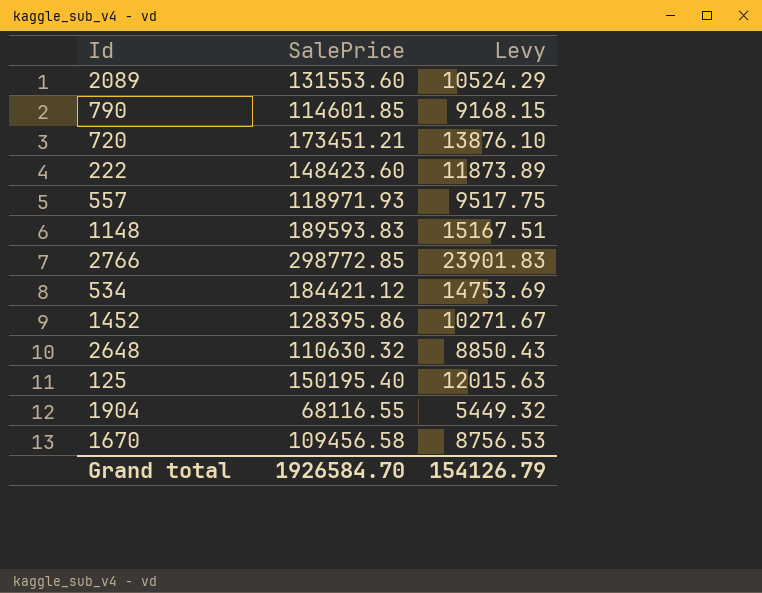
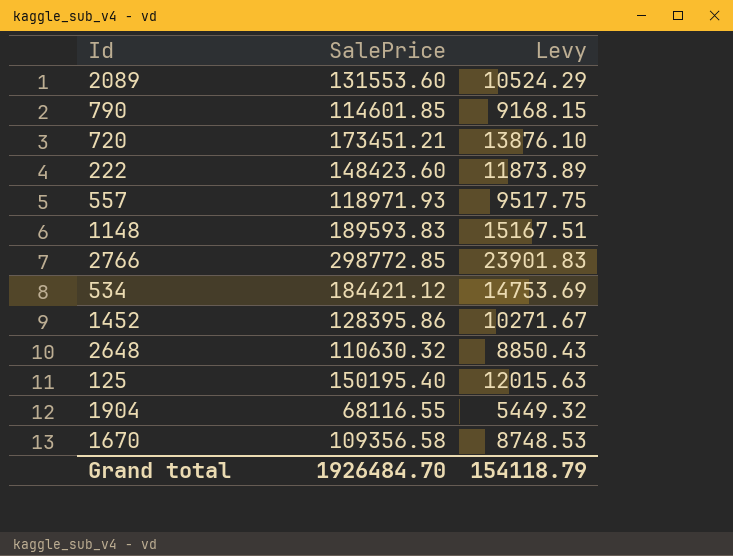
1670 | SalePrice: 109456.58 -> 109356.58
1670 | Levy: 8756.53 -> 8748.53
Grand total | SalePrice: 1926584.70 -> 1926484.70
Grand total | Levy: 154126.79 -> 154118.79

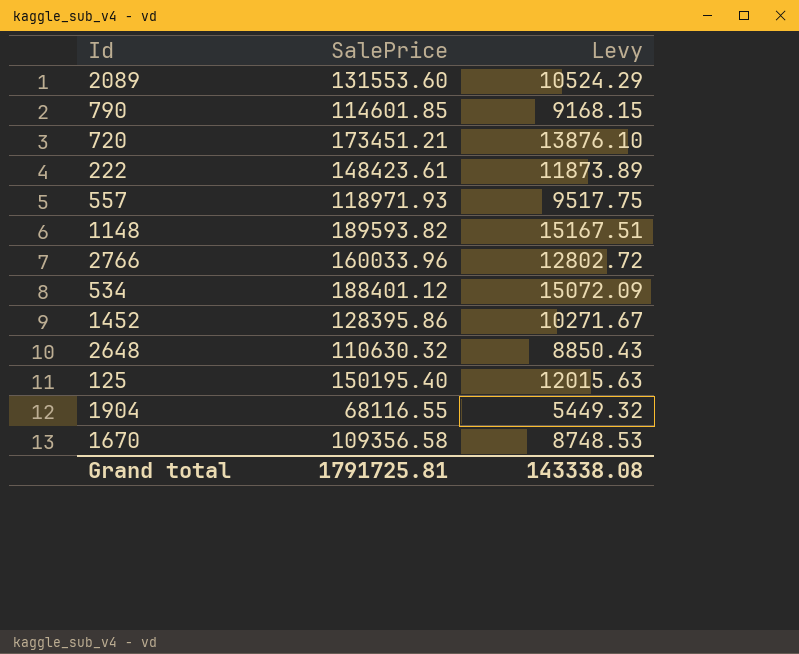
222 | SalePrice: 148423.60 -> 148423.61
1148 | SalePrice: 189593.83 -> 189593.82
2766 | SalePrice: 298772.85 -> 160033.96
2766 | Levy: 23901.83 -> 12802.72
534 | SalePrice: 184421.12 -> 188401.12
534 | Levy: 14753.69 -> 15072.09
Grand total | SalePrice: 1926484.70 -> 1791725.81
Grand total | Levy: 154118.79 -> 143338.08

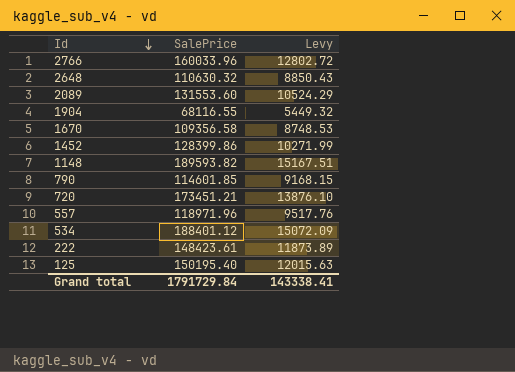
row order: none -> Id descending
1452 | SalePrice: 128395.86 -> 128399.86
1452 | Levy: 10271.67 -> 10271.99
557 | SalePrice: 118971.93 -> 118971.96
557 | Levy: 9517.75 -> 9517.76
Grand total | SalePrice: 1791725.81 -> 1791729.84
Grand total | Levy: 143338.08 -> 143338.41

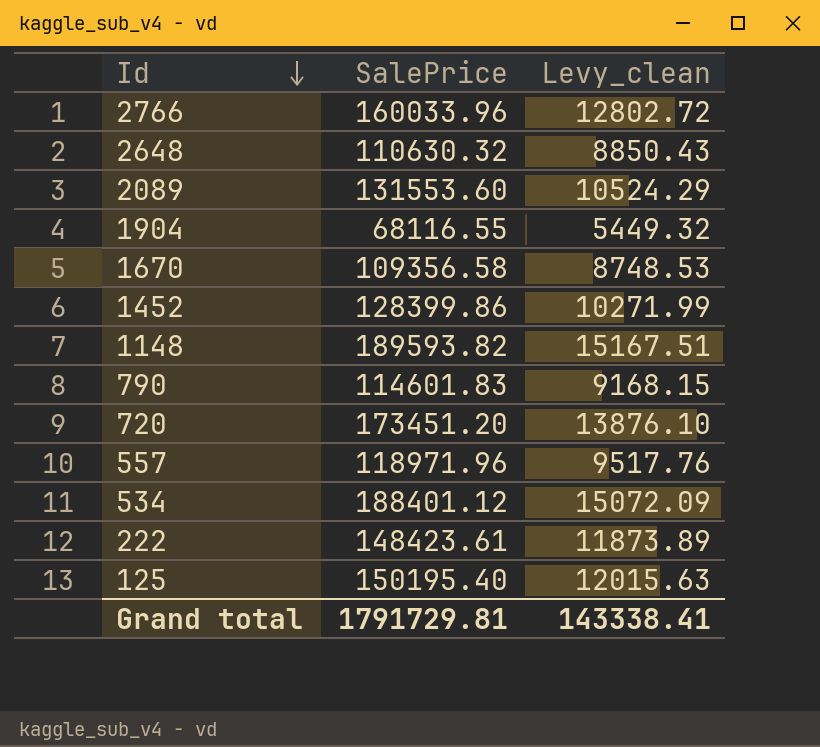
column name: Levy -> Levy_clean
790 | SalePrice: 114601.85 -> 114601.83
720 | SalePrice: 173451.21 -> 173451.20
Grand total | SalePrice: 1791729.84 -> 1791729.81

